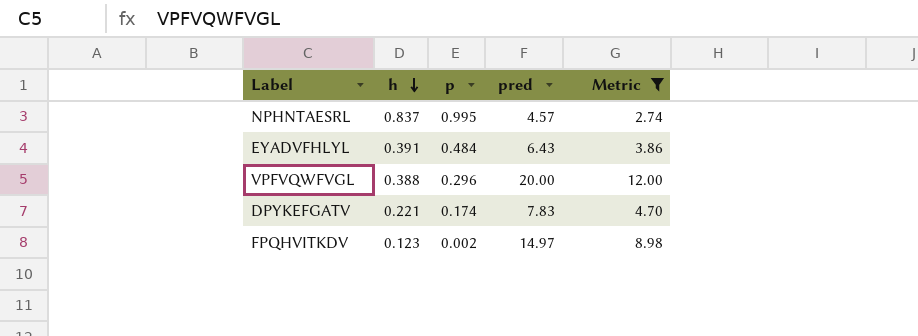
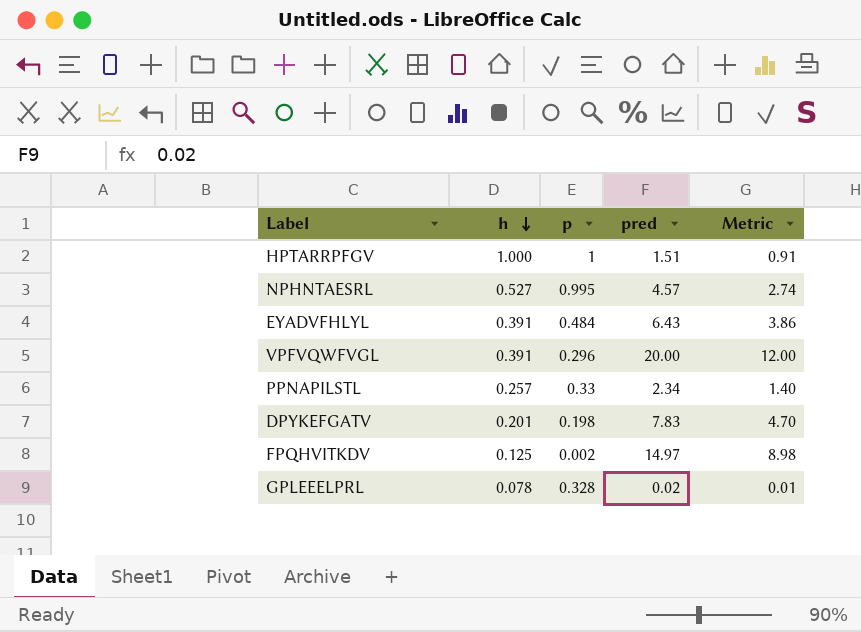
filter: Metric >= 2.74 -> none
NPHNTAESRL | h: 0.837 -> 0.527
VPFVQWFVGL | h: 0.388 -> 0.391
DPYKEFGATV | h: 0.221 -> 0.201
DPYKEFGATV | p: 0.174 -> 0.198
FPQHVITKDV | h: 0.123 -> 0.125

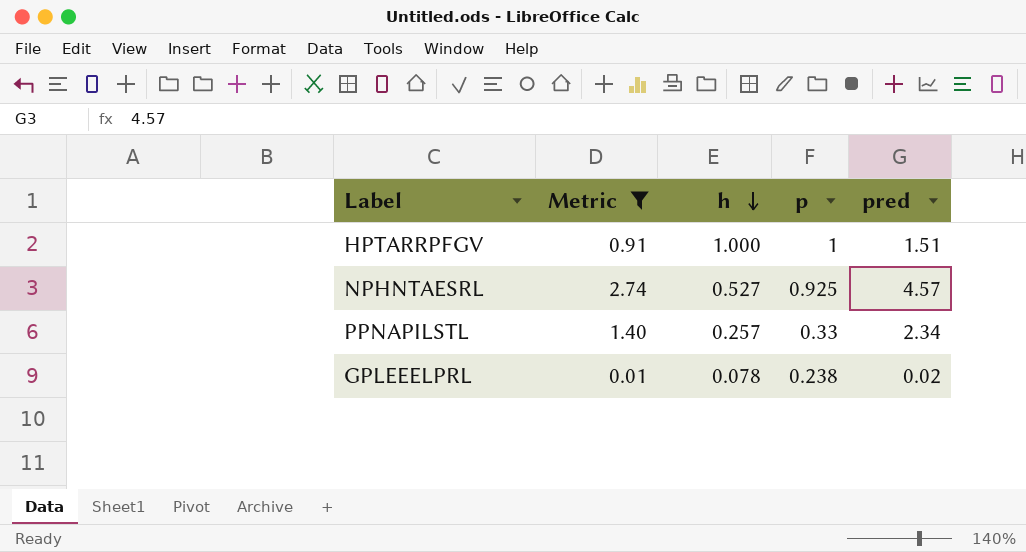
filter: none -> Metric <= 2.74
column Metric | position: 5 -> 2
NPHNTAESRL | p: 0.995 -> 0.925
GPLEEELPRL | p: 0.328 -> 0.238

